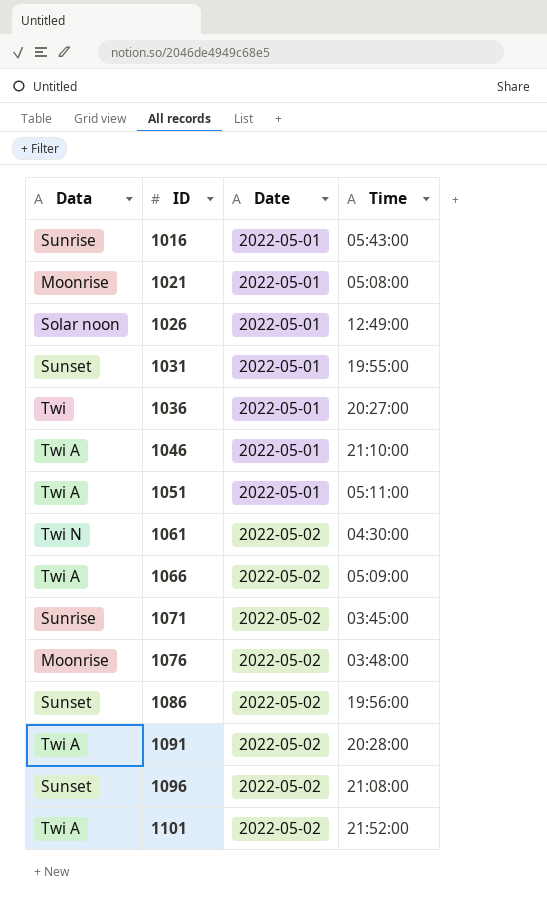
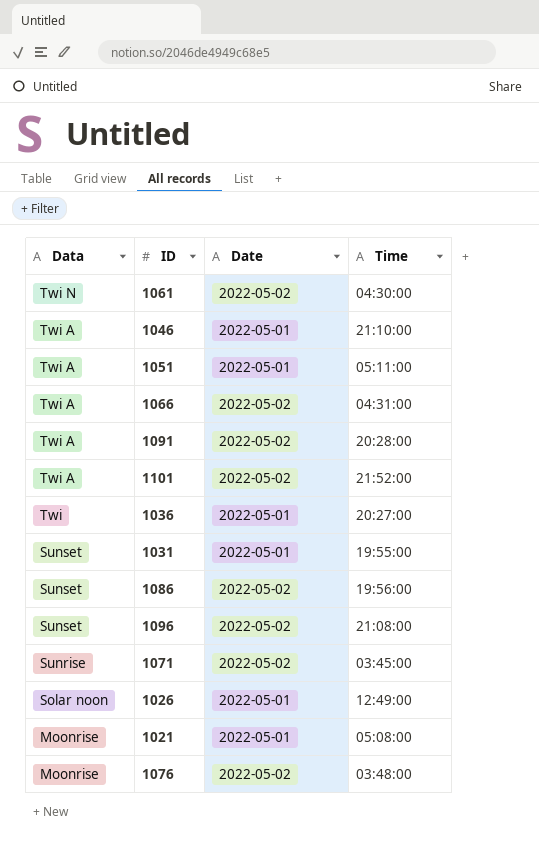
row order: ID ascending -> Data descending
row 1016: Sunrise | 2022-05-01 | 05:43:00 -> none
1066 | Time: 05:09:00 -> 04:31:00

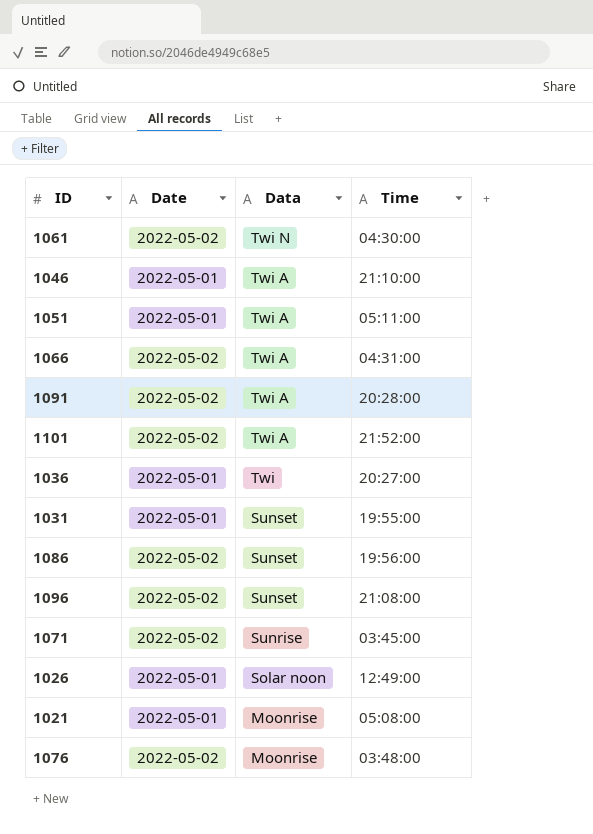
column Data | position: 1 -> 3

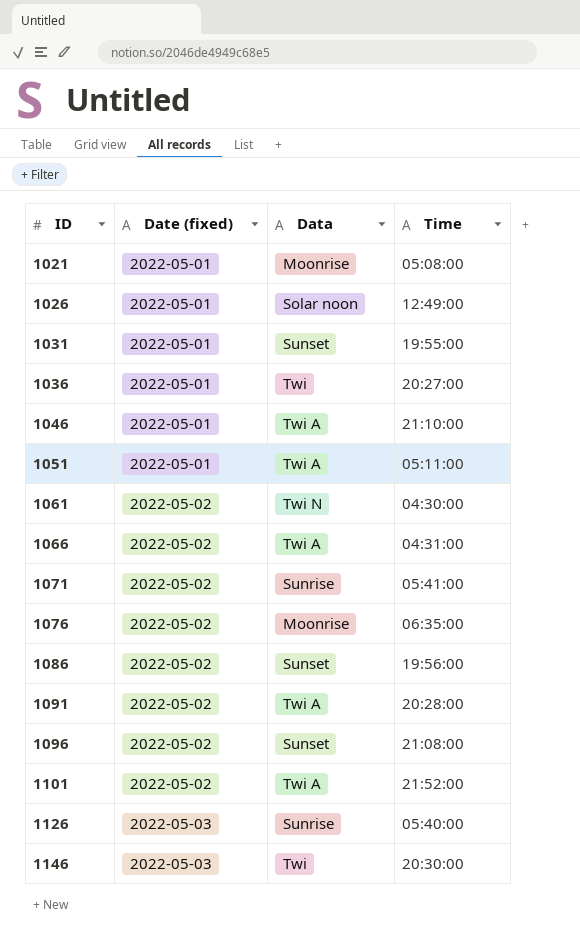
row order: Data descending -> ID ascending
column name: Date -> Date (fixed)
1071 | Time: 03:45:00 -> 05:41:00
1076 | Time: 03:48:00 -> 06:35:00
row 1126: none -> 2022-05-03 | Sunrise | 05:40:00
row 1146: none -> 2022-05-03 | Twi | 20:30:00

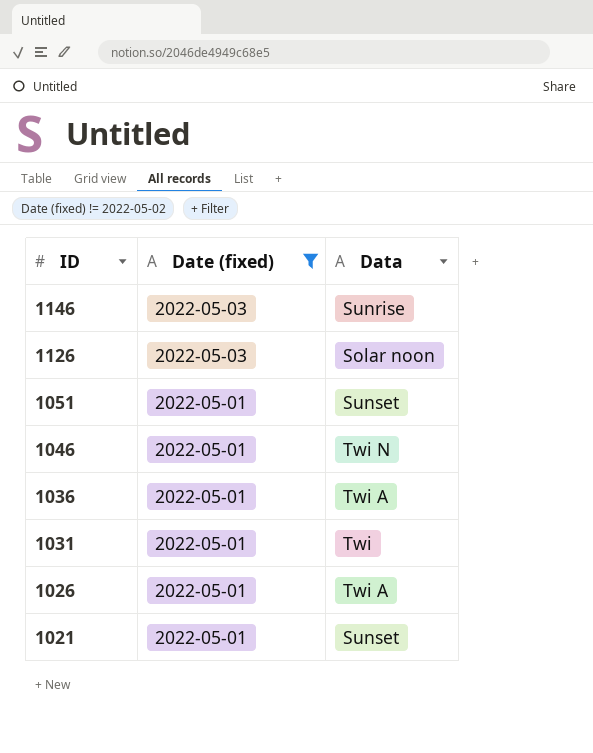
filter: none -> Date (fixed) != 2022-05-02
row order: ID ascending -> ID descending
column Time | position: 4 -> none
1146 | Data: Twi -> Sunrise
1126 | Data: Sunrise -> Solar noon
1051 | Data: Twi A -> Sunset
1046 | Data: Twi A -> Twi N
1036 | Data: Twi -> Twi A
1031 | Data: Sunset -> Twi
1026 | Data: Solar noon -> Twi A
1021 | Data: Moonrise -> Sunset

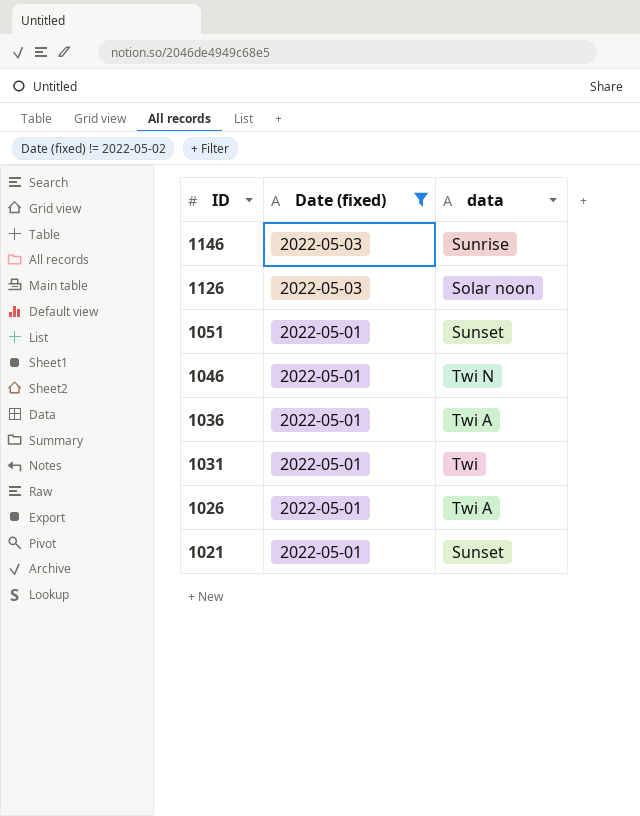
column name: Data -> data

